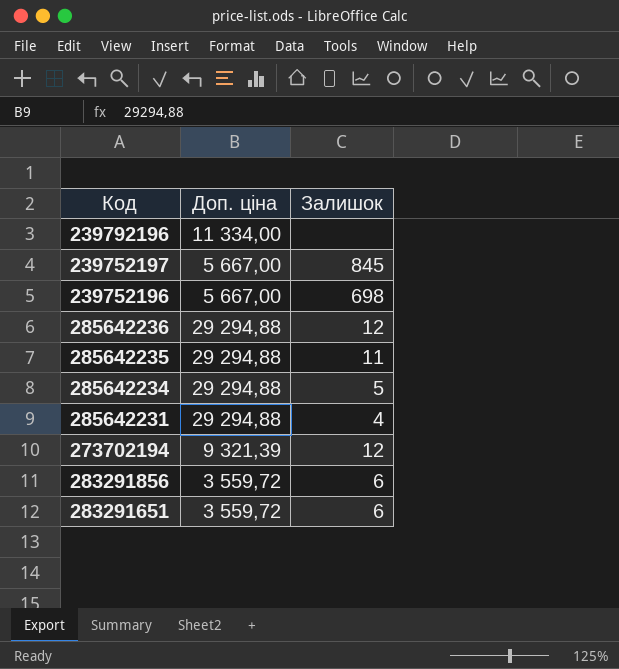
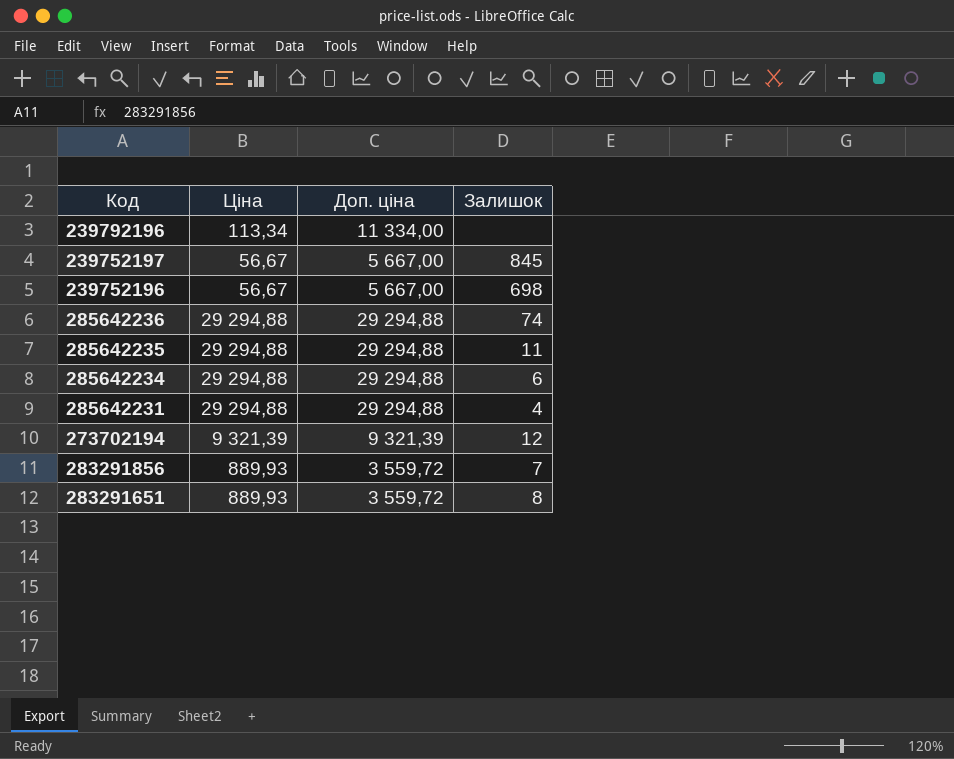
column Ціна | position: none -> 2
285642236 | Залишок: 12 -> 74
285642234 | Залишок: 5 -> 6
283291856 | Залишок: 6 -> 7
283291651 | Залишок: 6 -> 8

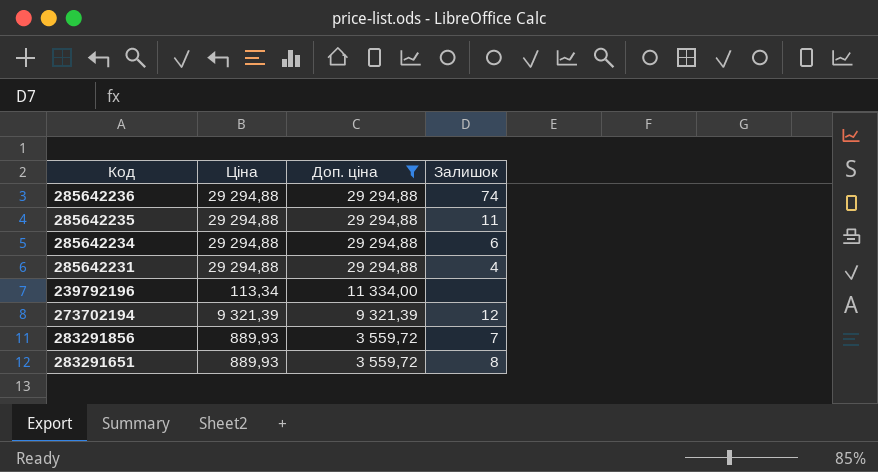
filter: none -> Доп. ціна != 5 667,00
row order: none -> Доп. ціна descending

